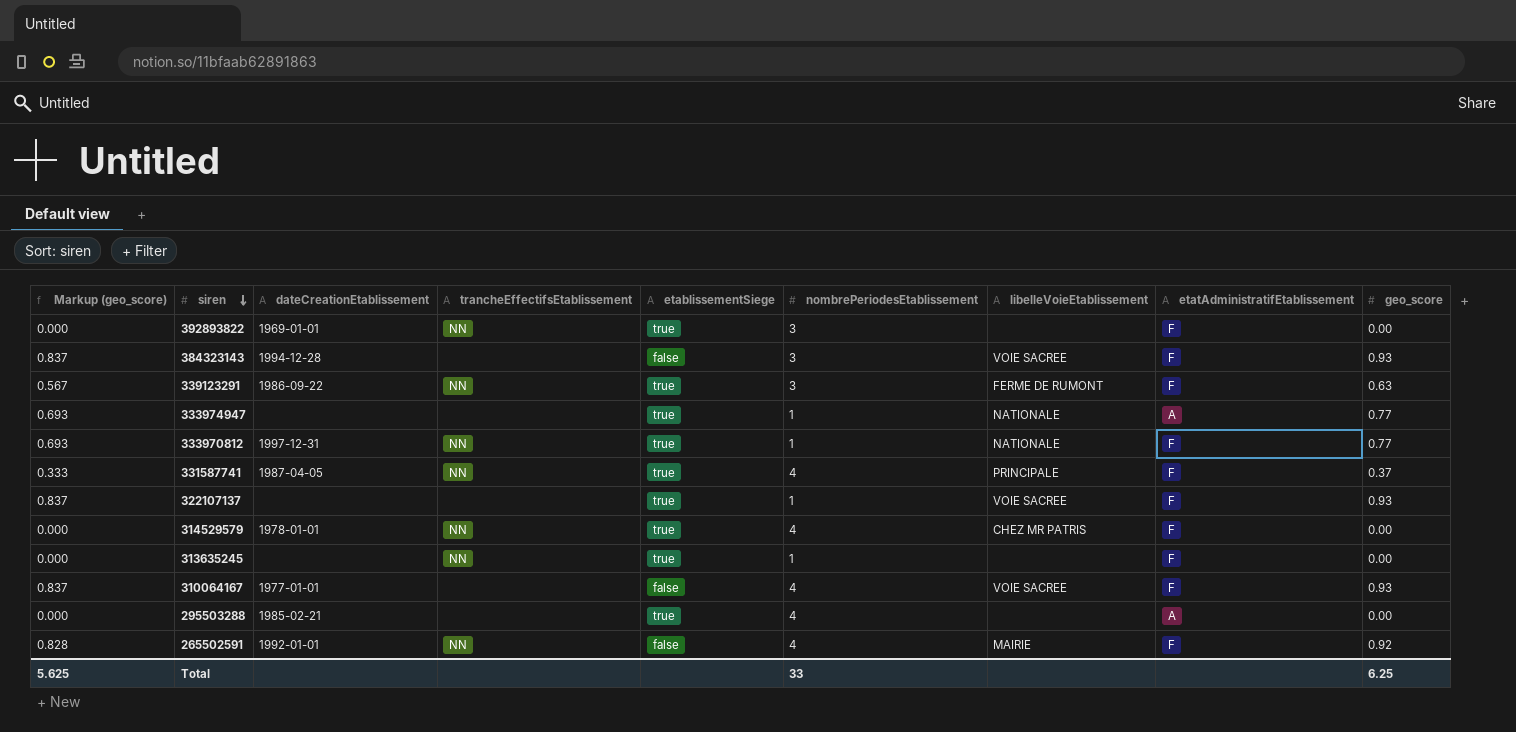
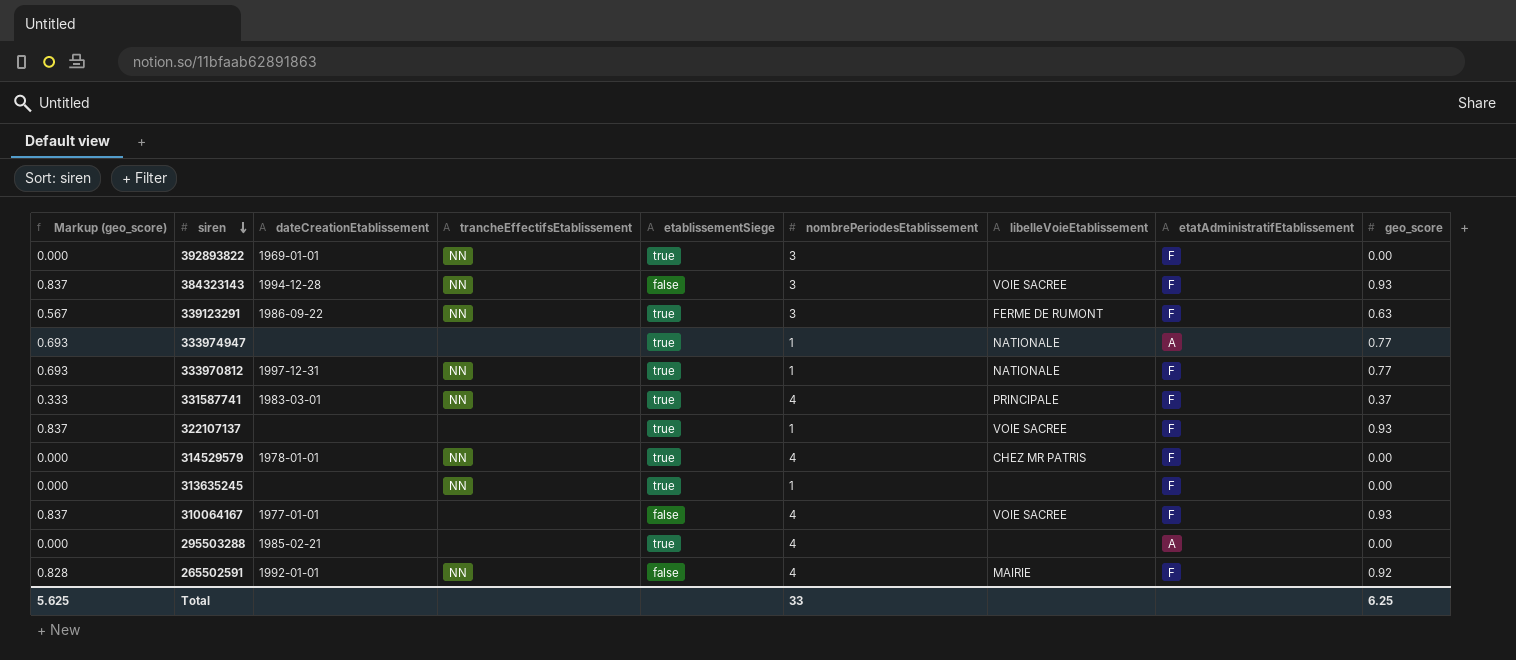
384323143 | trancheEffectifsEtablissement: none -> NN
331587741 | dateCreationEtablissement: 1987-04-05 -> 1983-03-01

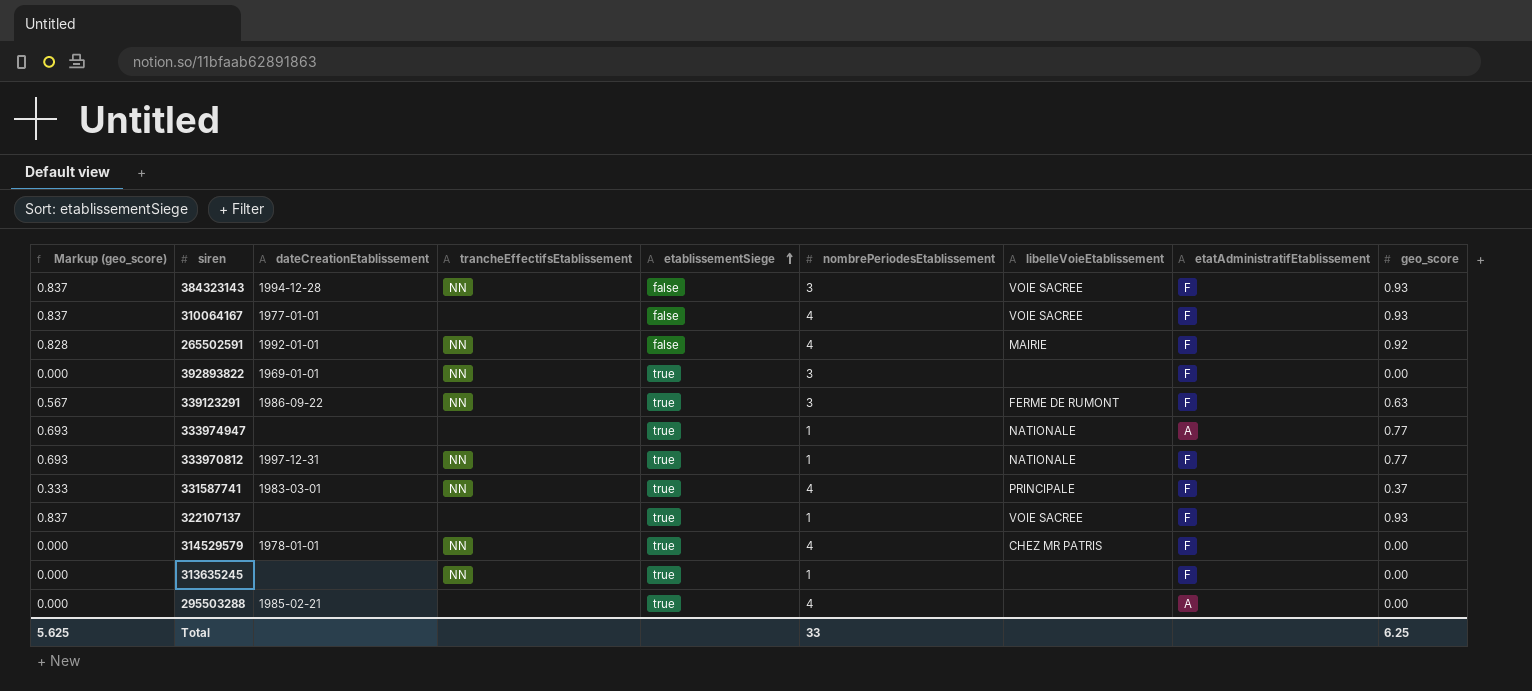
row order: siren descending -> etablissementSiege ascending

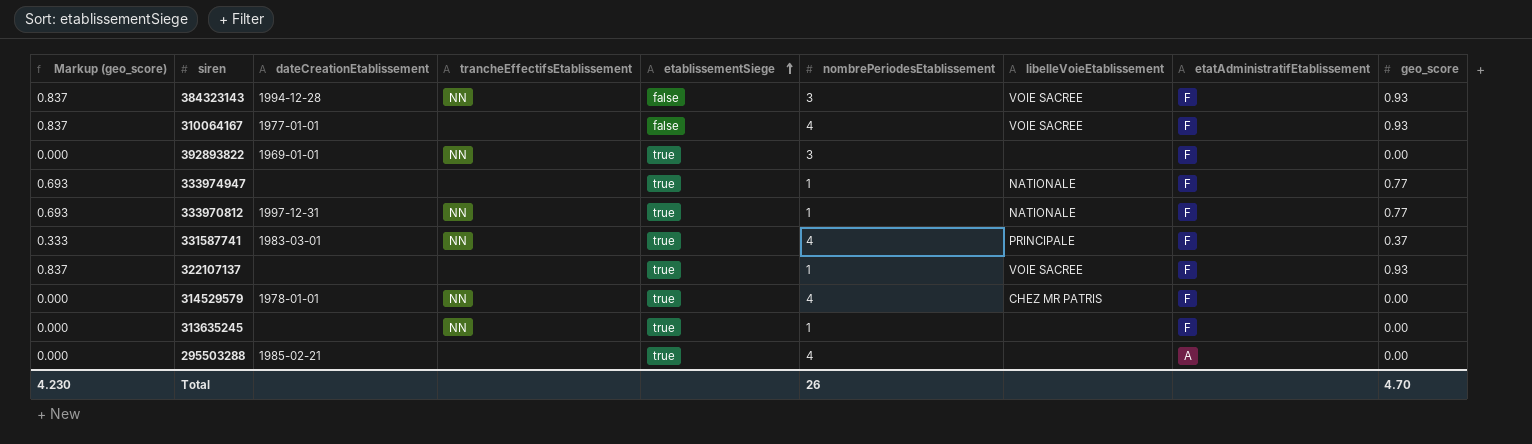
row 265502591: 0.828 | 1992-01-01 | NN | false | 4 | MAIRIE | F | 0.92 -> none
row 339123291: 0.567 | 1986-09-22 | NN | true | 3 | FERME DE RUMONT | F | 0.63 -> none
333974947 | etatAdministratifEtablissement: A -> F
Total | Markup (geo_score): 5.625 -> 4.230
Total | nombrePeriodesEtablissement: 33 -> 26
Total | geo_score: 6.25 -> 4.70

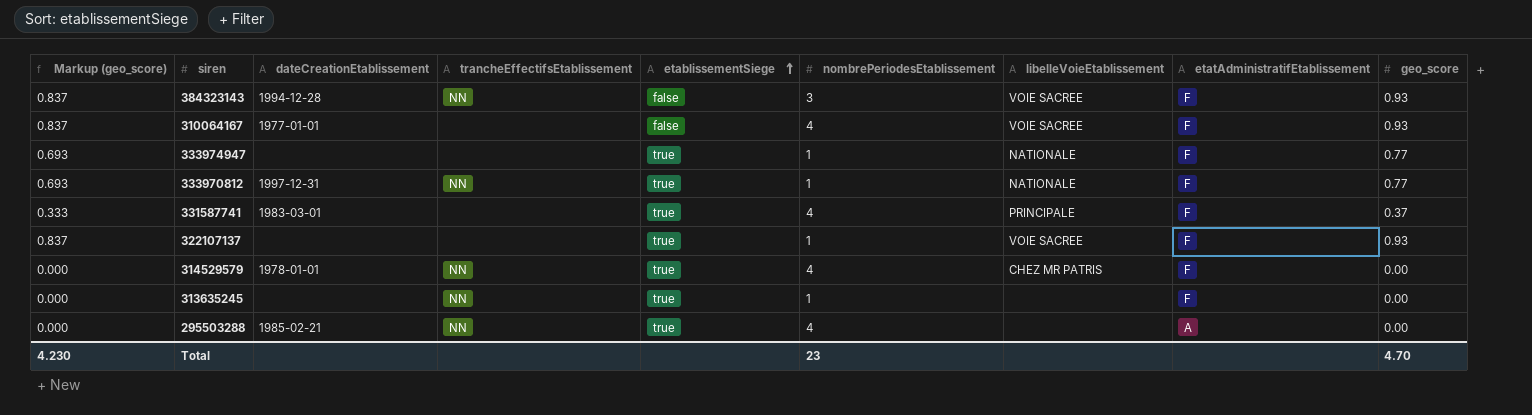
row 392893822: 0.000 | 1969-01-01 | NN | true | 3 | none | F | 0.00 -> none
331587741 | trancheEffectifsEtablissement: NN -> none
295503288 | trancheEffectifsEtablissement: none -> NN
Total | nombrePeriodesEtablissement: 26 -> 23

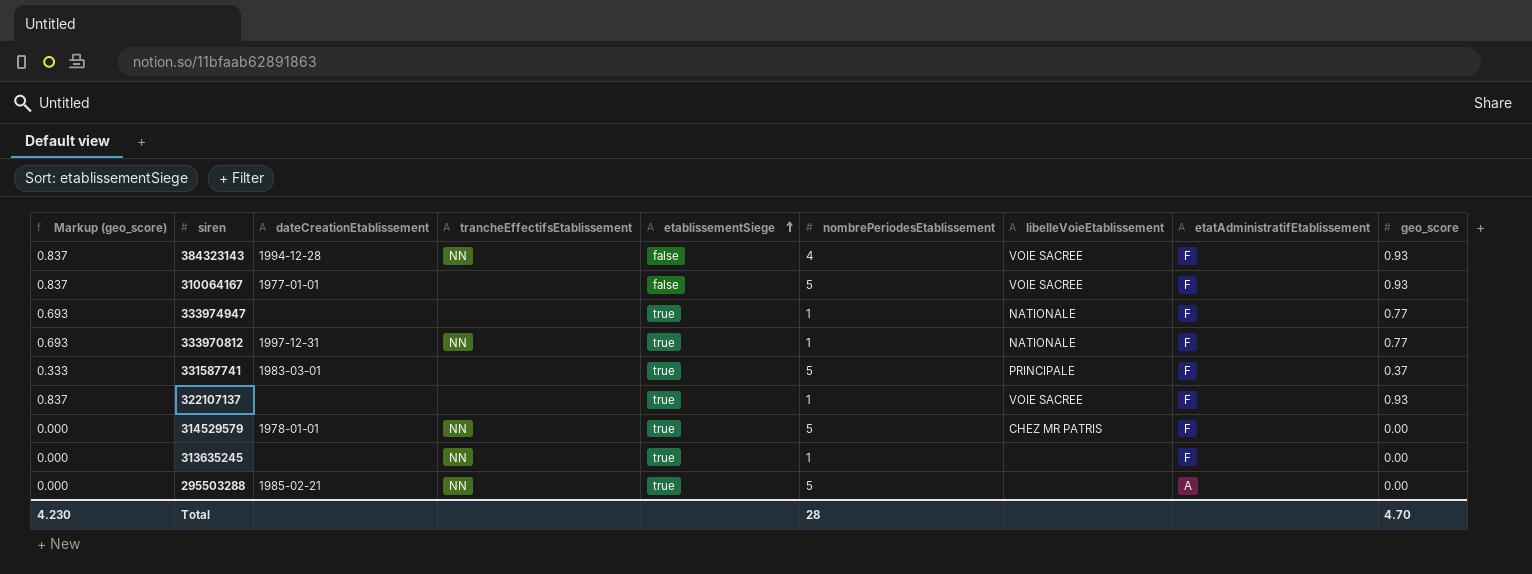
384323143 | nombrePeriodesEtablissement: 3 -> 4
310064167 | nombrePeriodesEtablissement: 4 -> 5
331587741 | nombrePeriodesEtablissement: 4 -> 5
314529579 | nombrePeriodesEtablissement: 4 -> 5
295503288 | nombrePeriodesEtablissement: 4 -> 5
Total | nombrePeriodesEtablissement: 23 -> 28

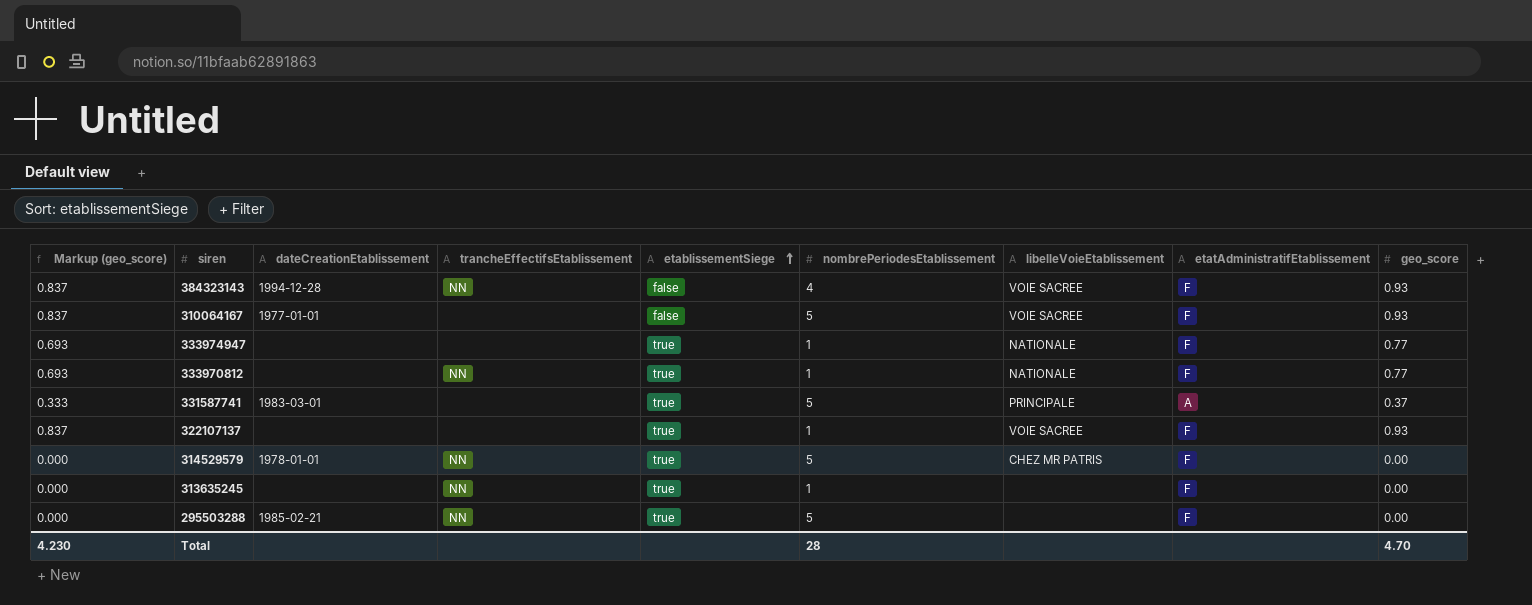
333970812 | dateCreationEtablissement: 1997-12-31 -> none
331587741 | etatAdministratifEtablissement: F -> A
295503288 | etatAdministratifEtablissement: A -> F

